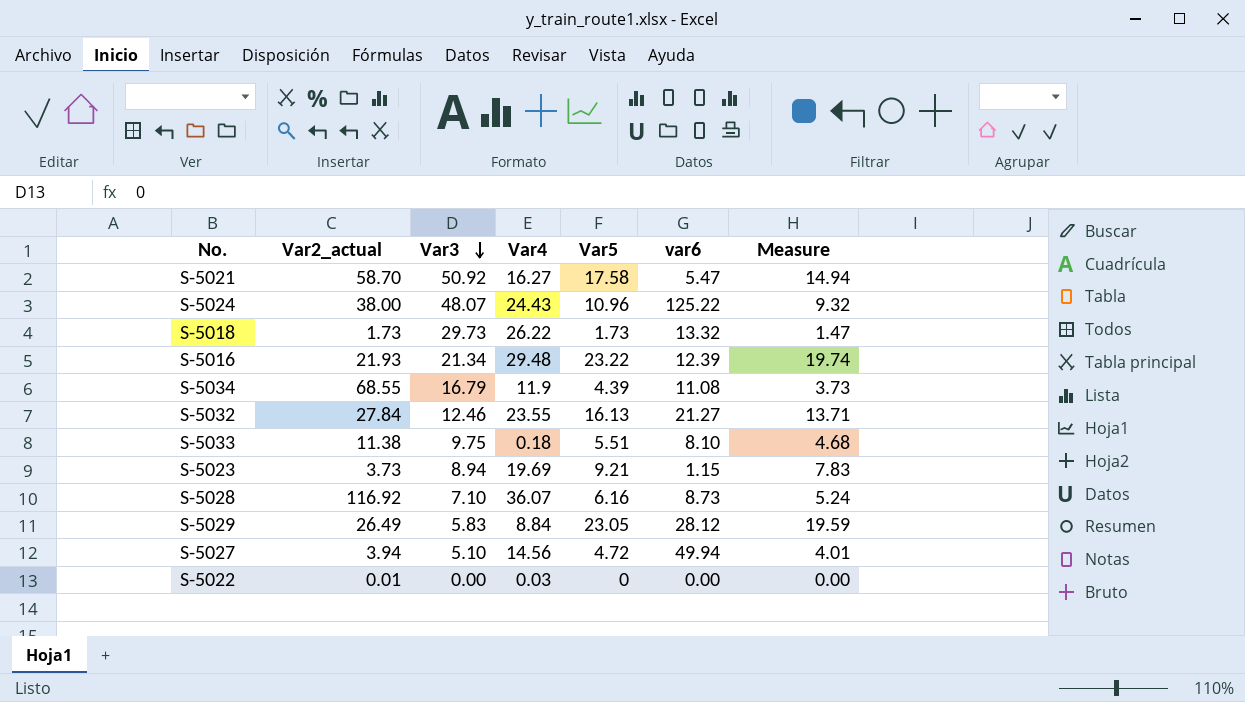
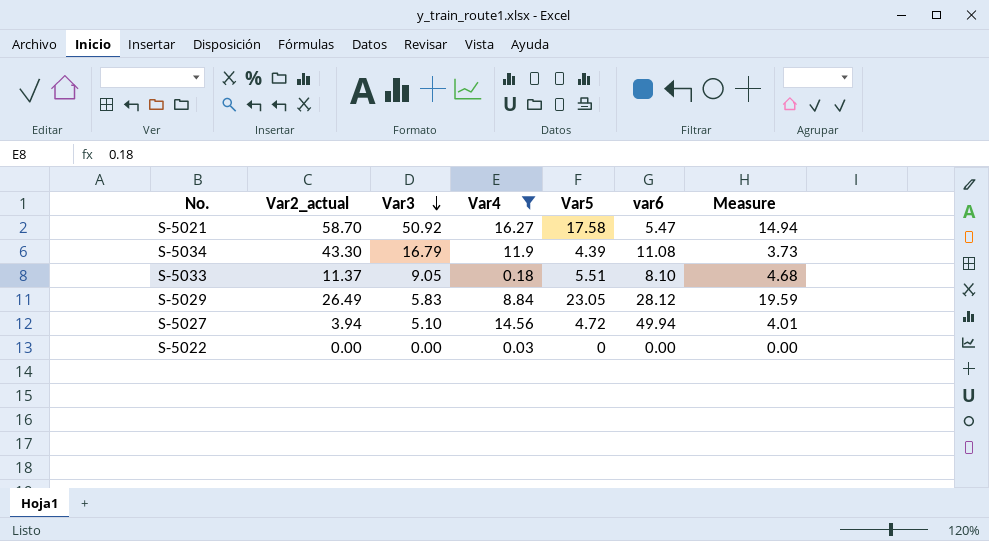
filter: none -> Var4 <= 16.27
S-5034 | Var2_actual: 68.55 -> 43.30
S-5033 | Var2_actual: 11.38 -> 11.37
S-5033 | Var3: 9.75 -> 9.05
S-5022 | Var2_actual: 0.01 -> 0.00

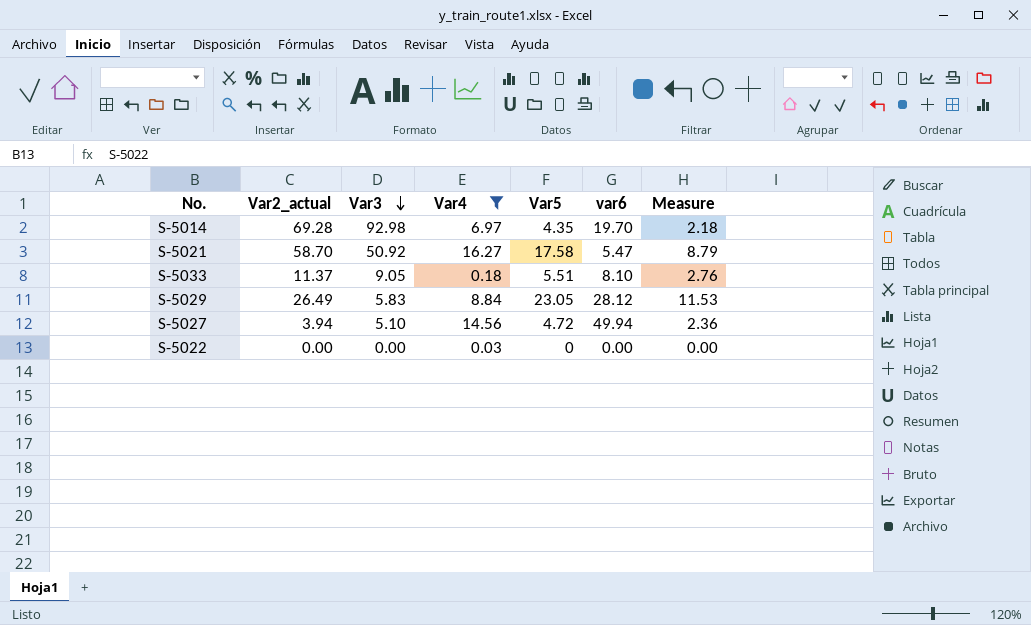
column Measure | formula: [Var5] * 0.85 -> [Var5] * 0.5
row S-5034: 43.30 | 16.79 | 11.9 | 4.39 | 11.08 | 3.73 -> none
row S-5014: none -> 69.28 | 92.98 | 6.97 | 4.35 | 19.70 | 2.18

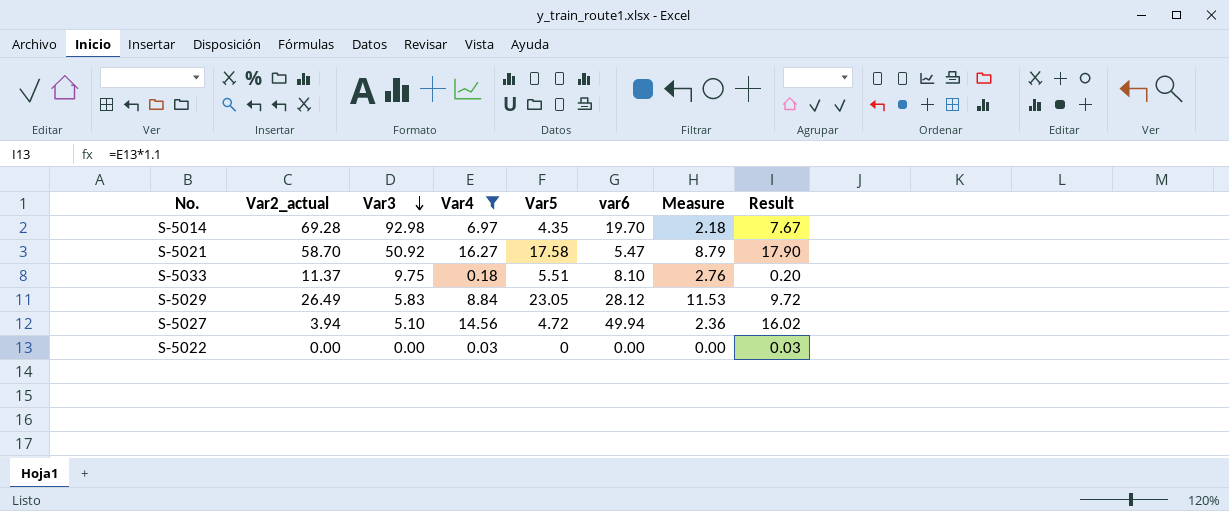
column Result | formula: none -> [Var4] * 1.1
S-5033 | Var3: 9.05 -> 9.75

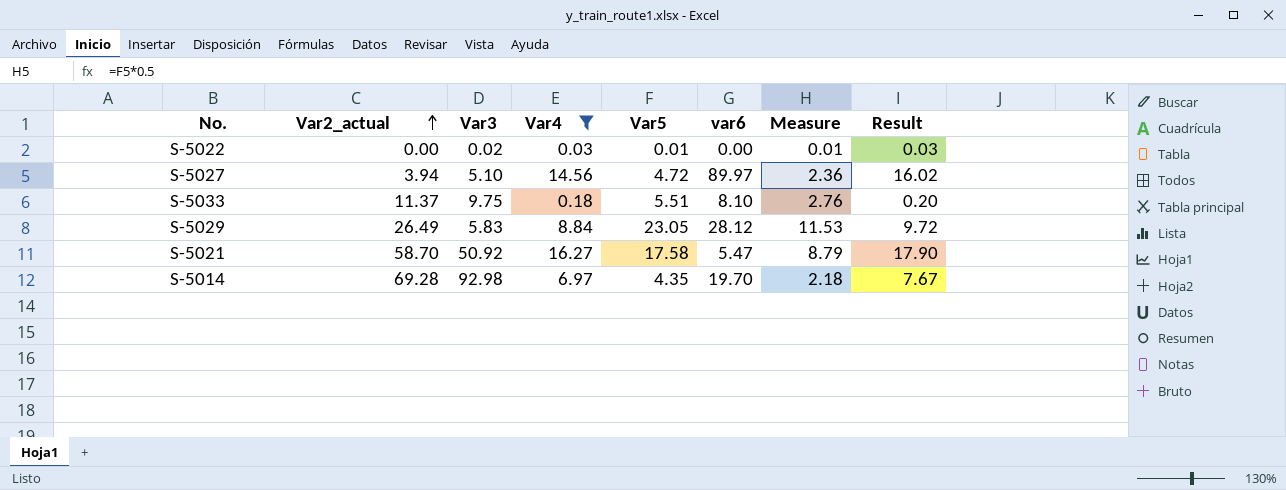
row order: Var3 descending -> Var2_actual ascending
S-5022 | Var3: 0.00 -> 0.02
S-5022 | Var5: 0 -> 0.01
S-5022 | Measure: 0.00 -> 0.01
S-5027 | var6: 49.94 -> 89.97

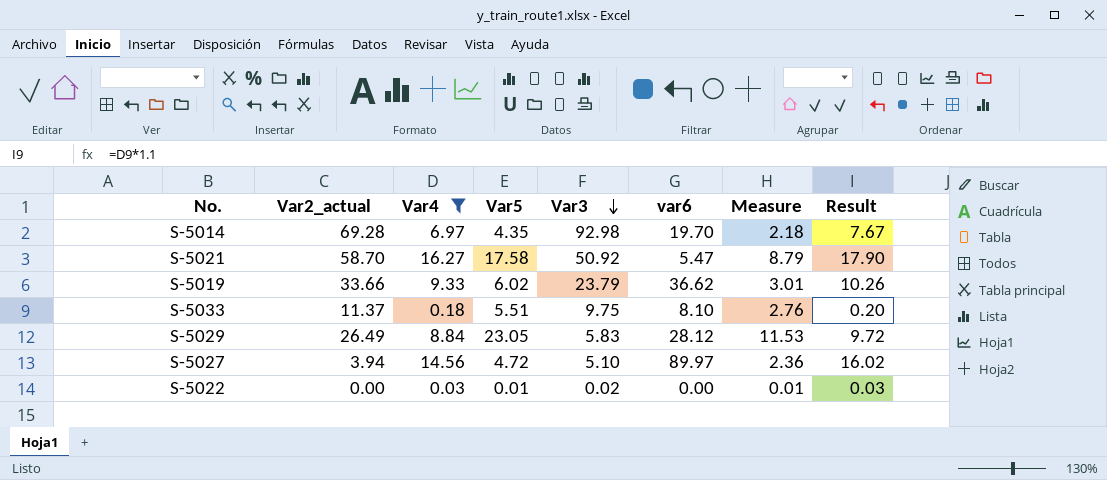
row order: Var2_actual ascending -> Var3 descending
column Var3 | position: 3 -> 5
row S-5019: none -> 33.66 | 9.33 | 6.02 | 23.79 | 36.62 | 3.01 | 10.26

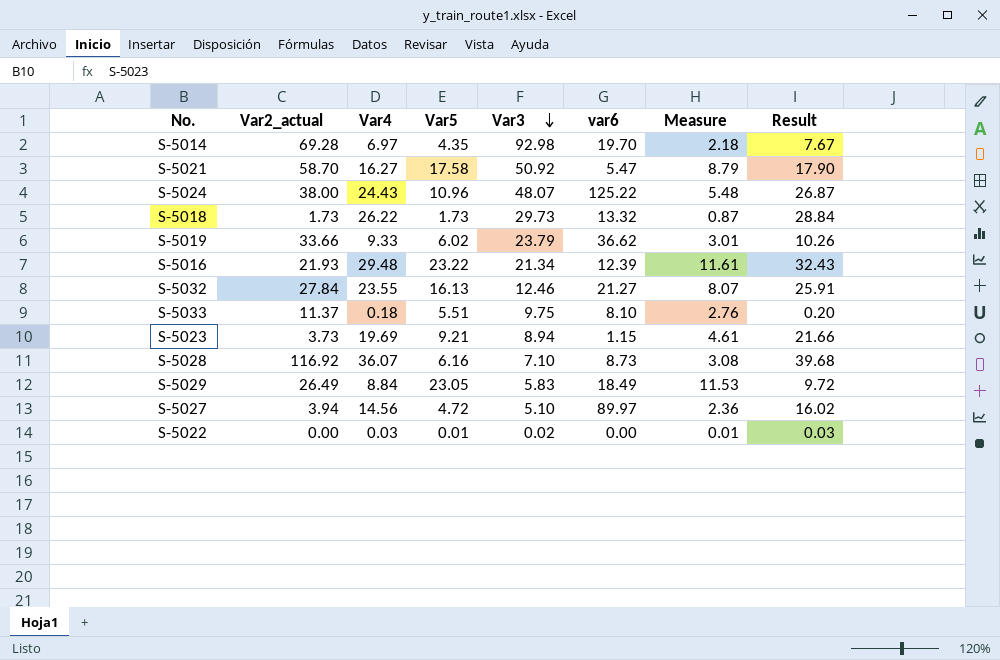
filter: Var4 <= 16.27 -> none
S-5029 | var6: 28.12 -> 18.49

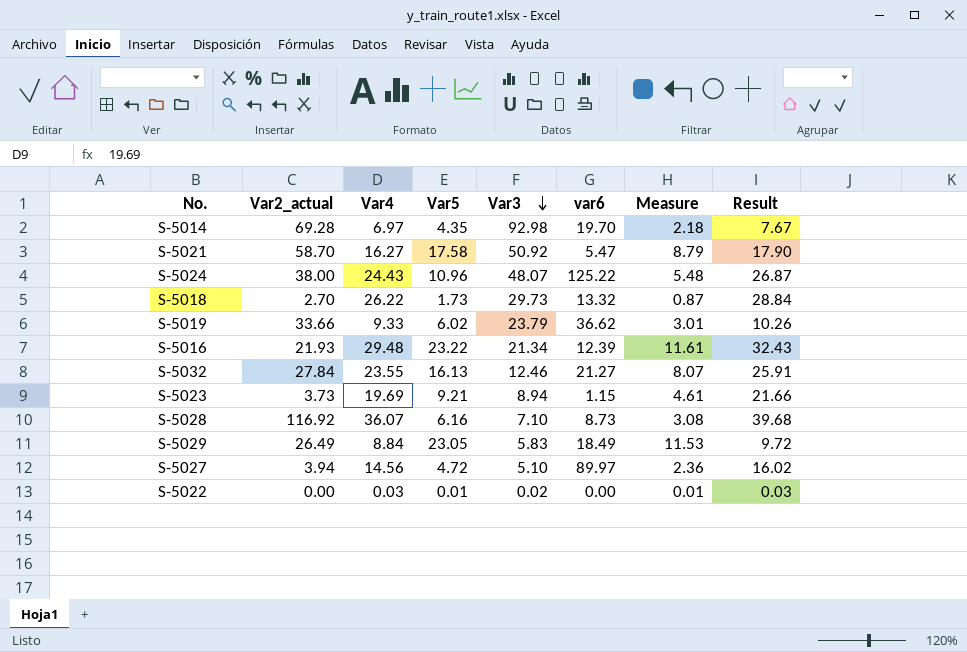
row S-5033: 11.37 | 0.18 | 5.51 | 9.75 | 8.10 | 2.76 | 0.20 -> none
S-5018 | Var2_actual: 1.73 -> 2.70

